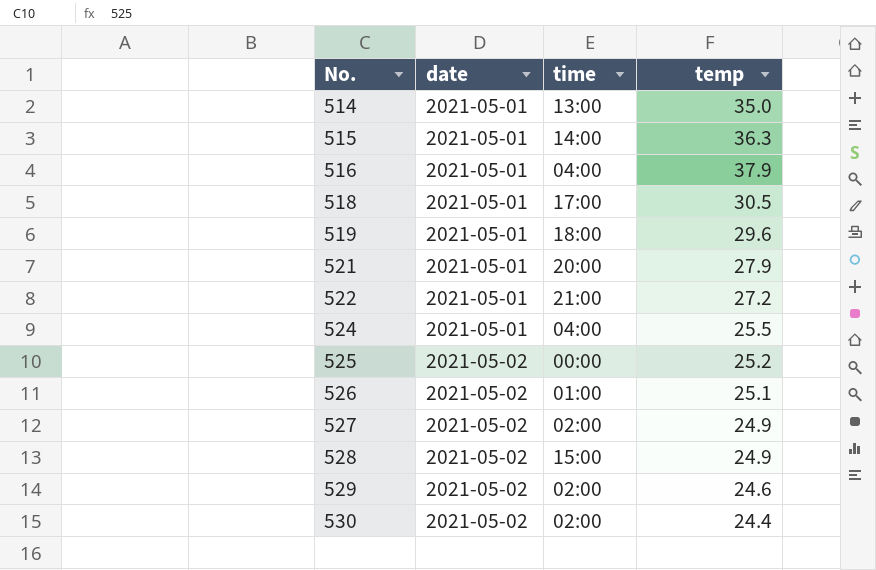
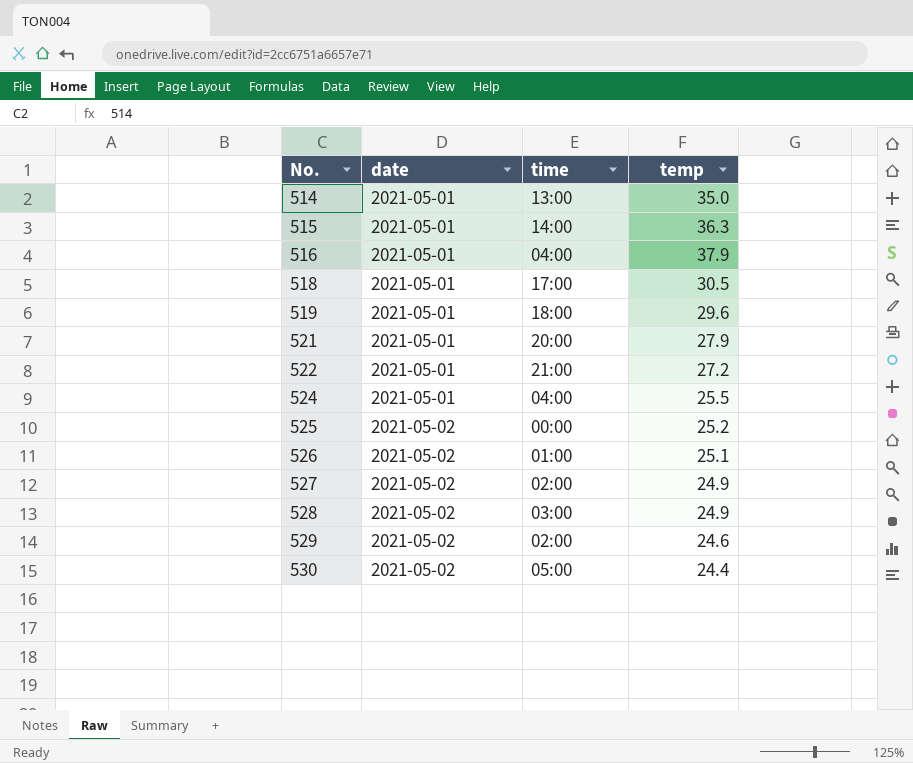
528 | time: 15:00 -> 03:00
530 | time: 02:00 -> 05:00

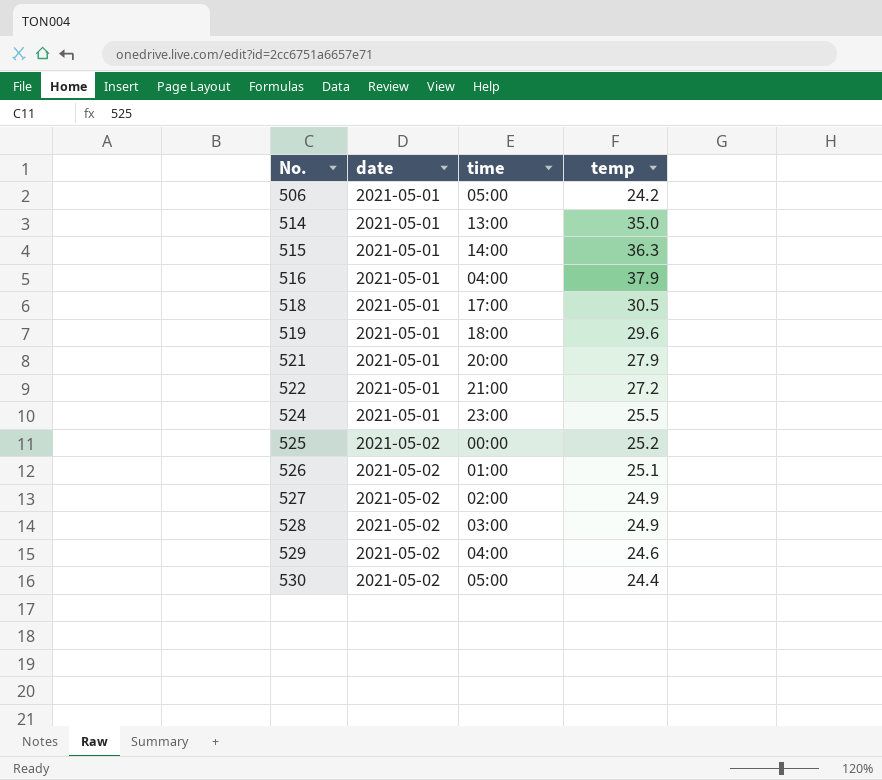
row 506: none -> 2021-05-01 | 05:00 | 24.2
524 | time: 04:00 -> 23:00
529 | time: 02:00 -> 04:00

